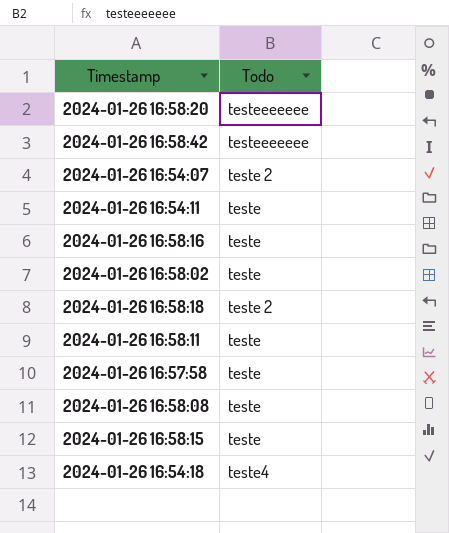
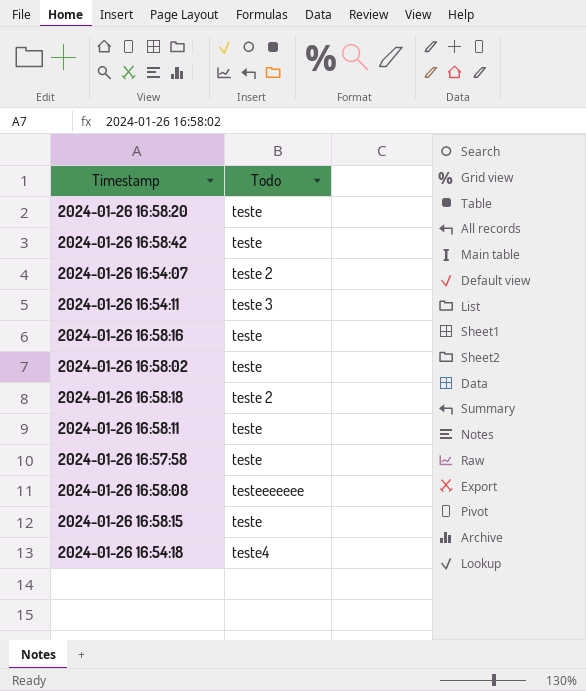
2024-01-26 16:58:20 | Todo: testeeeeeee -> teste
2024-01-26 16:58:42 | Todo: testeeeeeee -> teste
2024-01-26 16:54:11 | Todo: teste -> teste 3
2024-01-26 16:58:08 | Todo: teste -> testeeeeeee

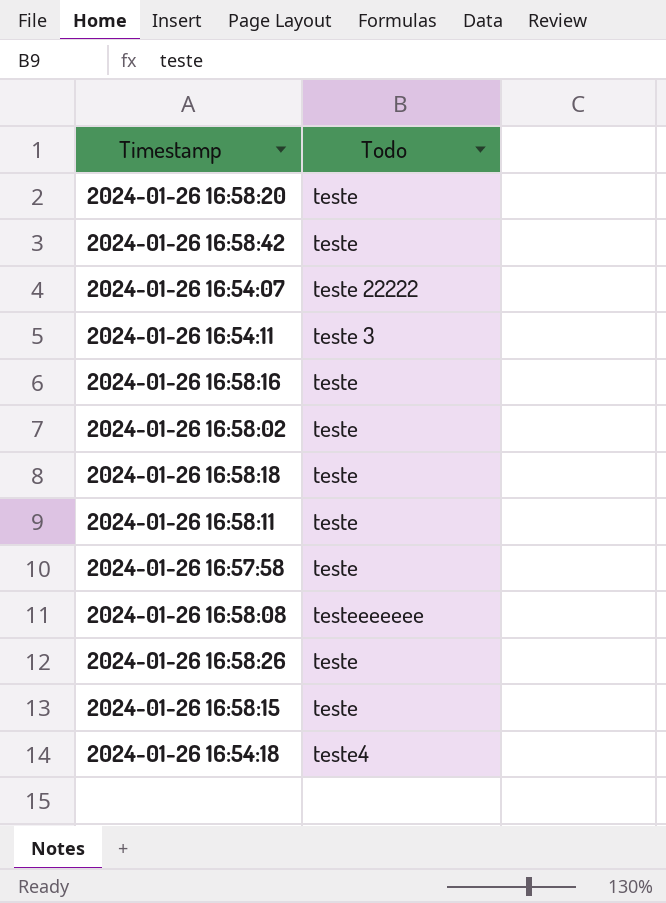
2024-01-26 16:54:07 | Todo: teste 2 -> teste 22222
2024-01-26 16:58:18 | Todo: teste 2 -> teste
row 2024-01-26 16:58:26: none -> teste

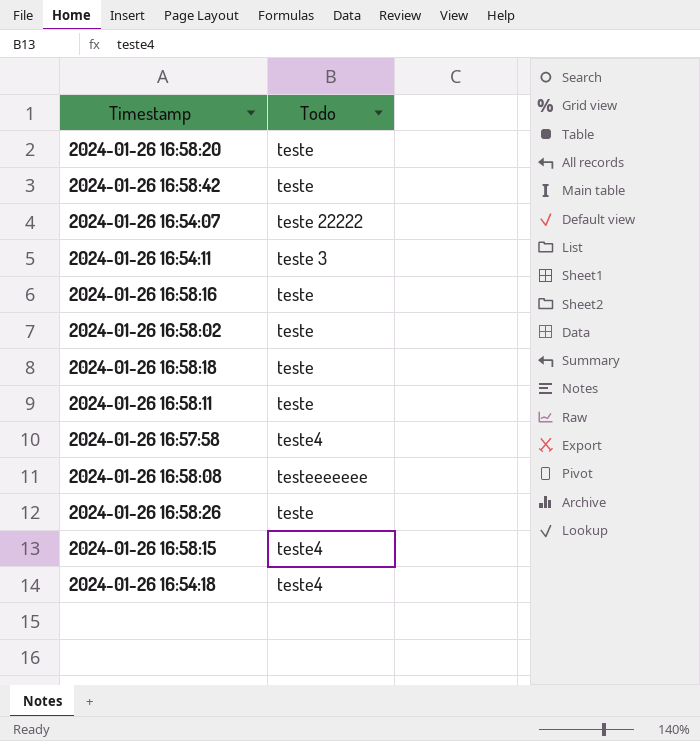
2024-01-26 16:57:58 | Todo: teste -> teste4
2024-01-26 16:58:15 | Todo: teste -> teste4

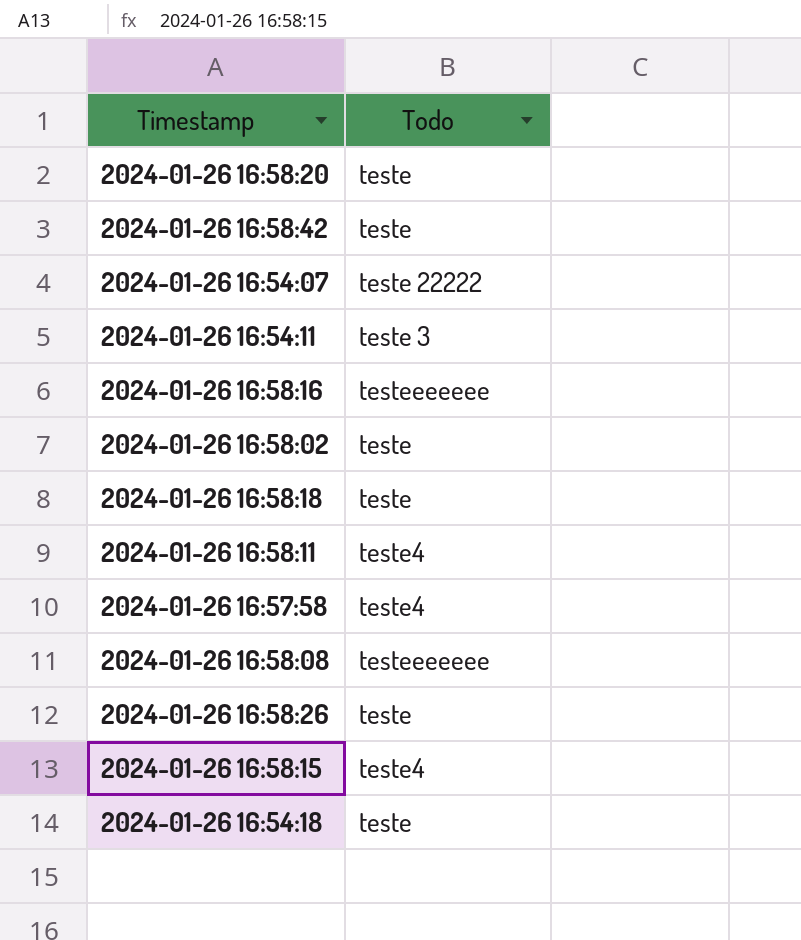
2024-01-26 16:58:16 | Todo: teste -> testeeeeeee
2024-01-26 16:58:11 | Todo: teste -> teste4
2024-01-26 16:54:18 | Todo: teste4 -> teste

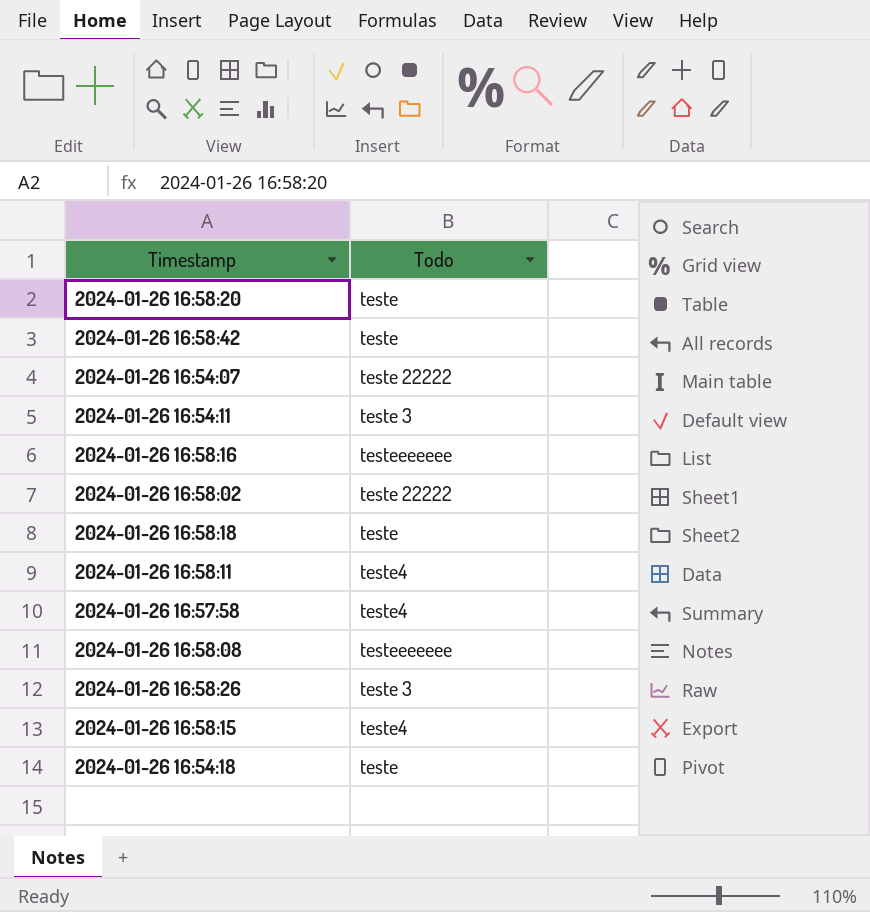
2024-01-26 16:58:02 | Todo: teste -> teste 22222
2024-01-26 16:58:26 | Todo: teste -> teste 3

